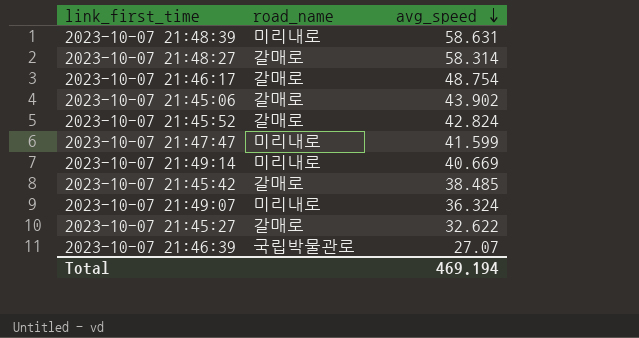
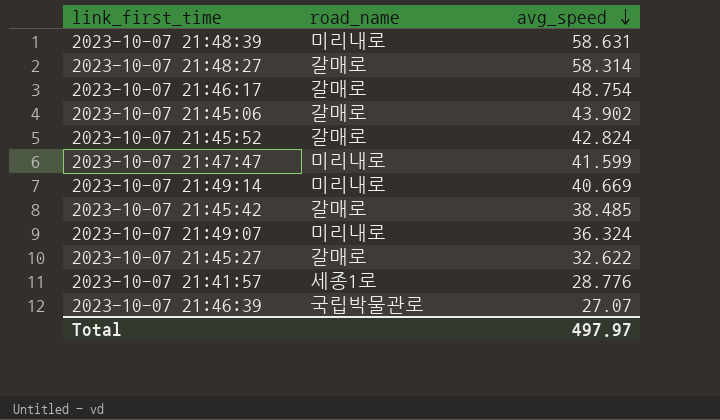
row 2023-10-07 21:41:57: none -> 세종1로 | 28.776
Total | avg_speed: 469.194 -> 497.97

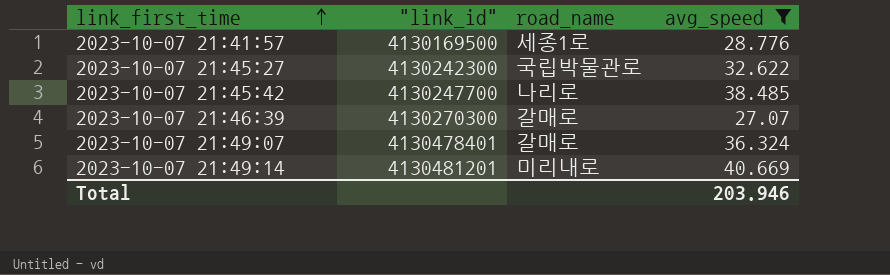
filter: none -> avg_speed <= 40.669
row order: avg_speed descending -> link_first_time ascending
column "link_id" | position: none -> 2
2023-10-07 21:45:27 | road_name: 갈매로 -> 국립박물관로
2023-10-07 21:45:42 | road_name: 갈매로 -> 나리로
2023-10-07 21:46:39 | road_name: 국립박물관로 -> 갈매로
2023-10-07 21:49:07 | road_name: 미리내로 -> 갈매로
Total | avg_speed: 497.97 -> 203.946

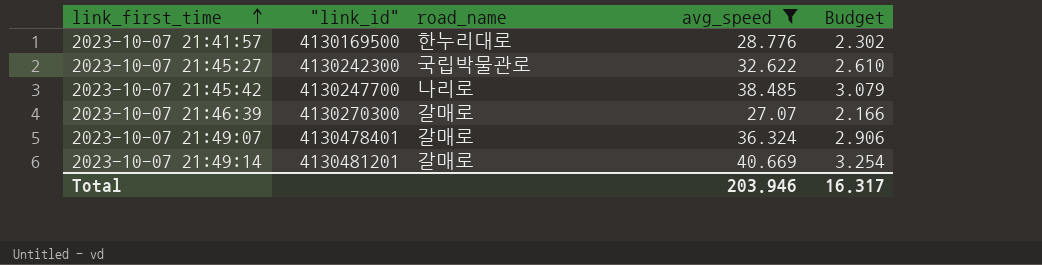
column Budget | formula: none -> [avg_speed] * 0.08
2023-10-07 21:41:57 | road_name: 세종1로 -> 한누리대로
2023-10-07 21:49:14 | road_name: 미리내로 -> 갈매로

